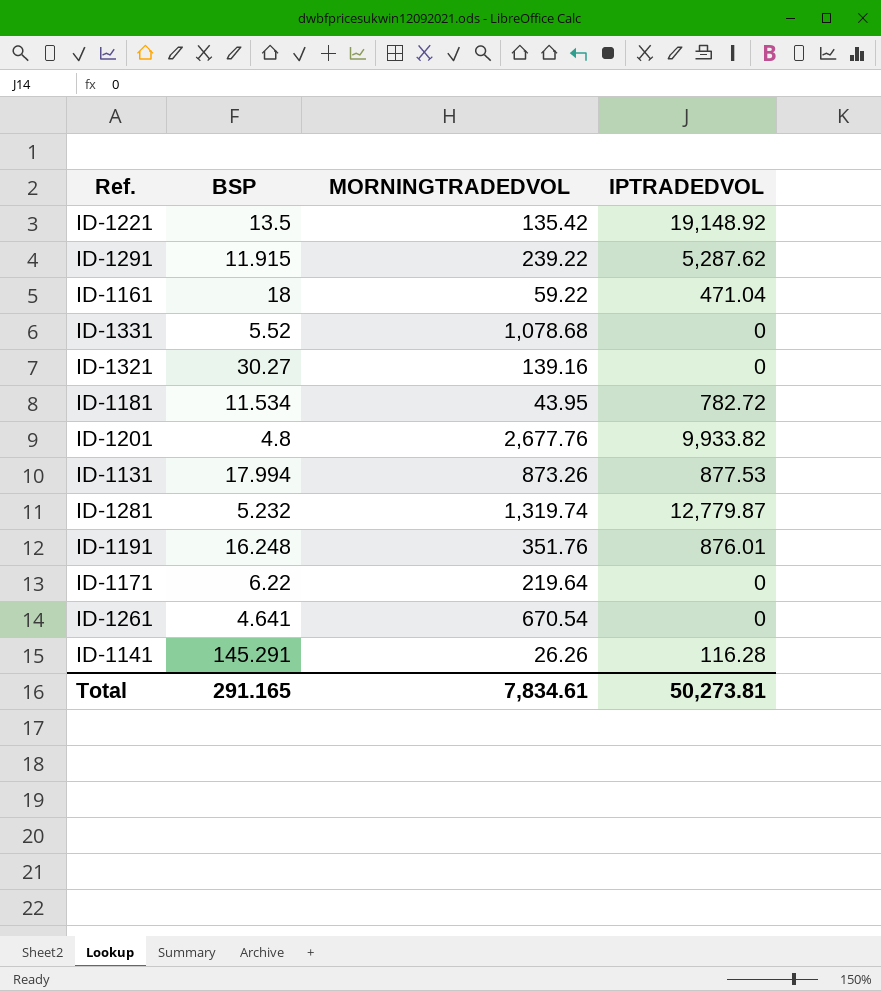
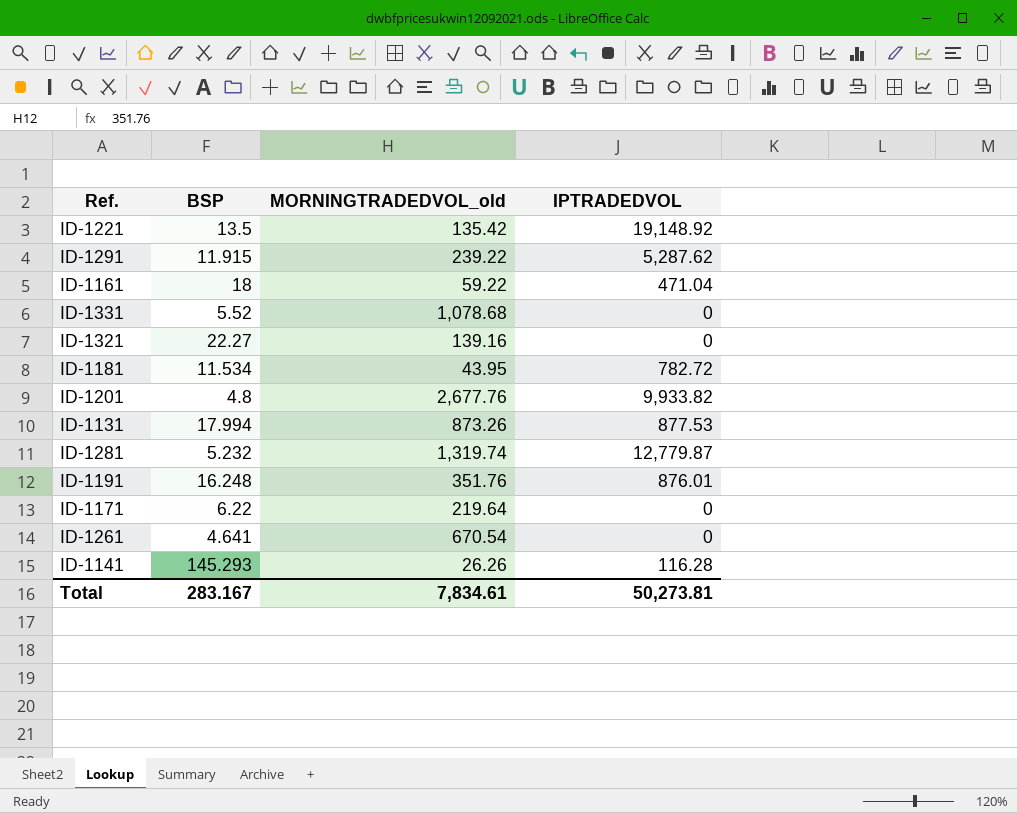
column name: MORNINGTRADEDVOL -> MORNINGTRADEDVOL_old
ID-1321 | BSP: 30.27 -> 22.27
ID-1141 | BSP: 145.291 -> 145.293
Total | BSP: 291.165 -> 283.167

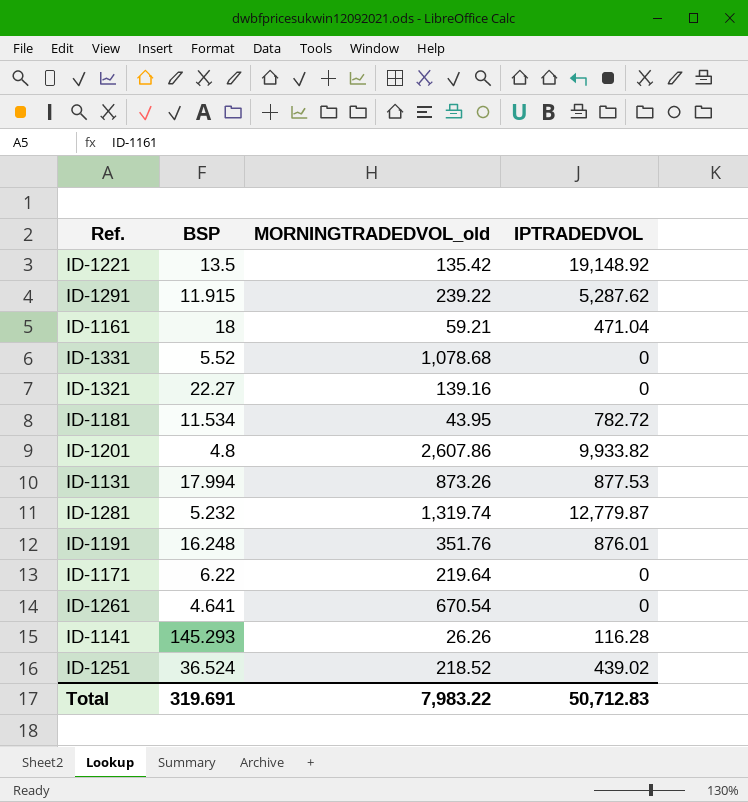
ID-1161 | MORNINGTRADEDVOL_old: 59.22 -> 59.21
ID-1201 | MORNINGTRADEDVOL_old: 2,677.76 -> 2,607.86
row ID-1251: none -> 36.524 | 218.52 | 439.02
Total | BSP: 283.167 -> 319.691
Total | MORNINGTRADEDVOL_old: 7,834.61 -> 7,983.22
Total | IPTRADEDVOL: 50,273.81 -> 50,712.83

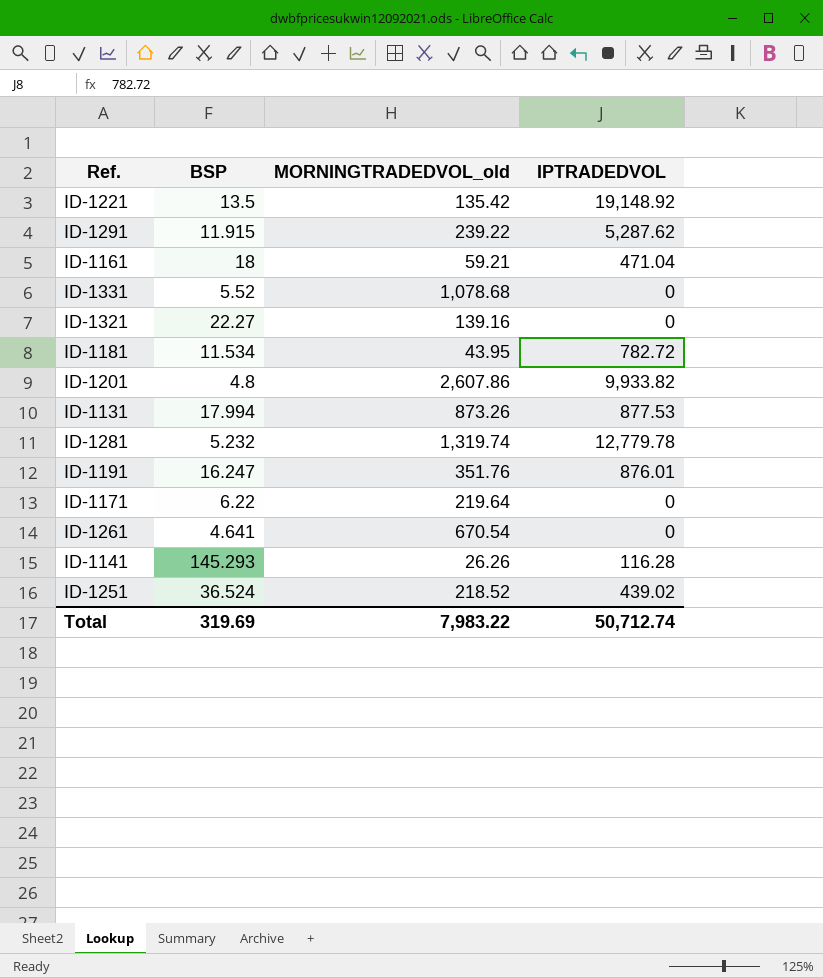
ID-1281 | IPTRADEDVOL: 12,779.87 -> 12,779.78
ID-1191 | BSP: 16.248 -> 16.247
Total | BSP: 319.691 -> 319.69
Total | IPTRADEDVOL: 50,712.83 -> 50,712.74

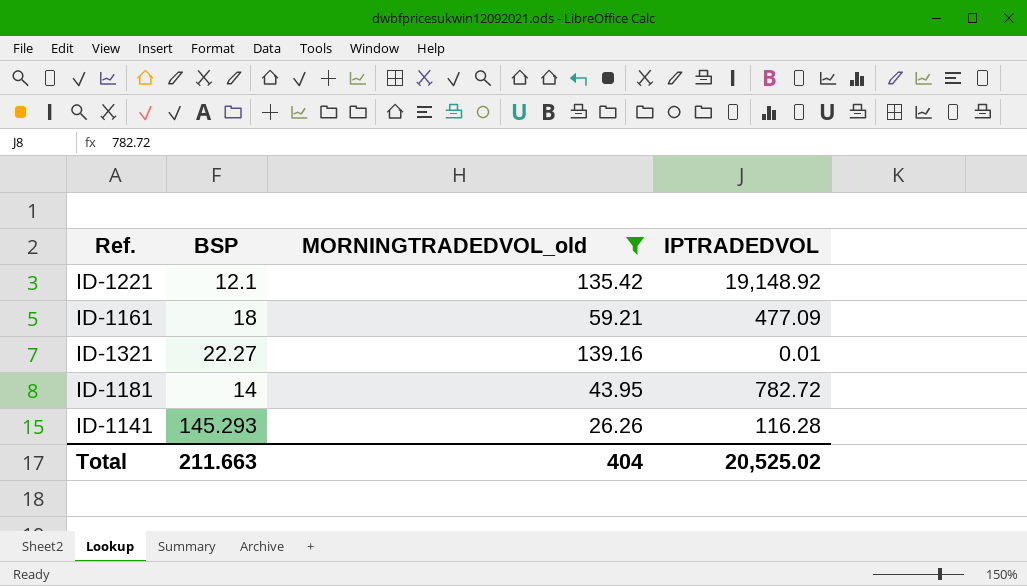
filter: none -> MORNINGTRADEDVOL_old <= 139.16
ID-1221 | BSP: 13.5 -> 12.1
ID-1161 | IPTRADEDVOL: 471.04 -> 477.09
ID-1321 | IPTRADEDVOL: 0 -> 0.01
ID-1181 | BSP: 11.534 -> 14
Total | BSP: 319.69 -> 211.663
Total | MORNINGTRADEDVOL_old: 7,983.22 -> 404
Total | IPTRADEDVOL: 50,712.74 -> 20,525.02

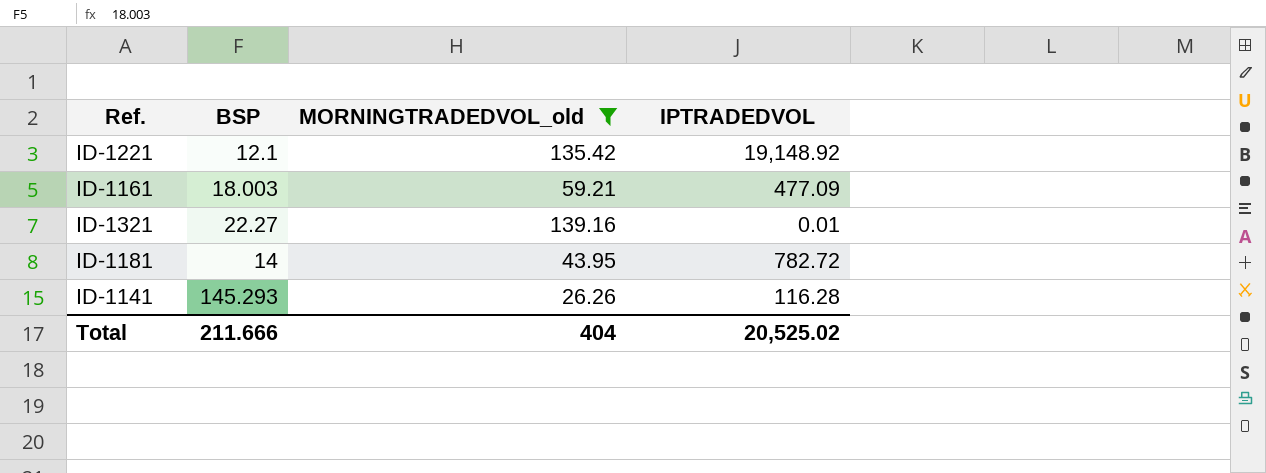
ID-1161 | BSP: 18 -> 18.003
Total | BSP: 211.663 -> 211.666

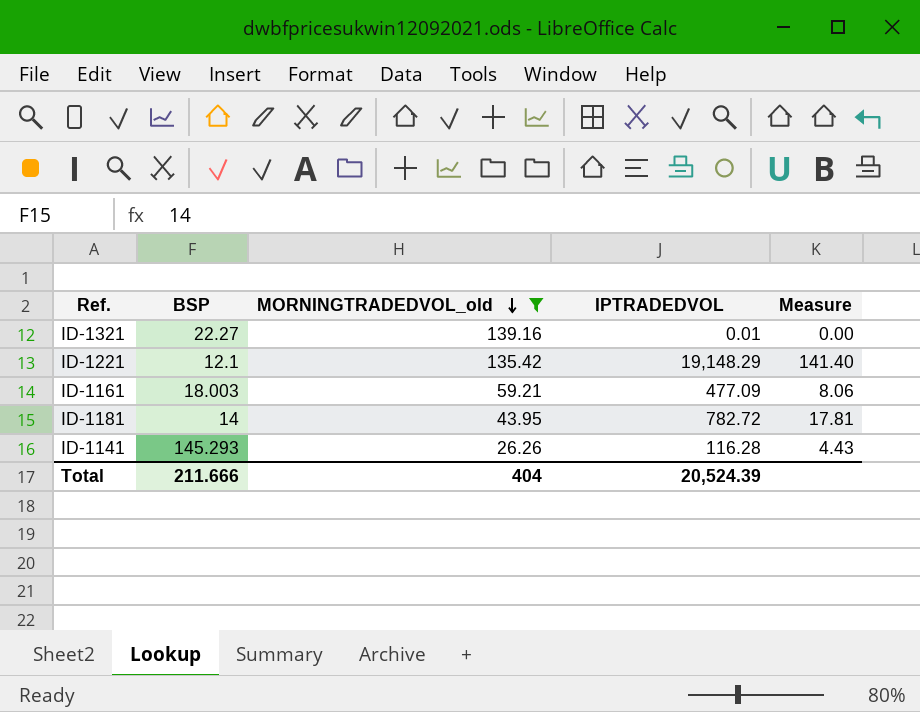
row order: none -> MORNINGTRADEDVOL_old descending
column Measure | formula: none -> [IPTRADEDVOL] / [MORNINGTRADEDVOL_old]
ID-1221 | IPTRADEDVOL: 19,148.92 -> 19,148.29
Total | IPTRADEDVOL: 20,525.02 -> 20,524.39

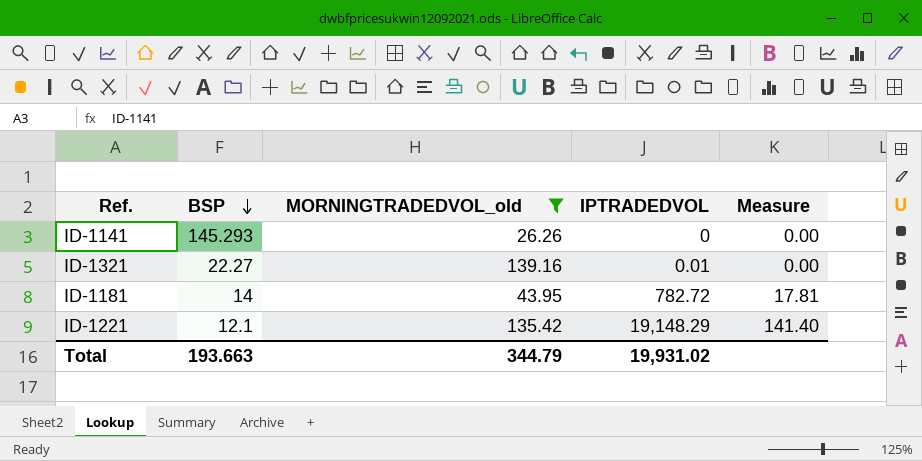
row order: MORNINGTRADEDVOL_old descending -> BSP descending
row ID-1161: 18.003 | 59.21 | 477.09 | 8.06 -> none
ID-1141 | IPTRADEDVOL: 116.28 -> 0
ID-1141 | Measure: 4.43 -> 0.00
Total | BSP: 211.666 -> 193.663
Total | MORNINGTRADEDVOL_old: 404 -> 344.79
Total | IPTRADEDVOL: 20,524.39 -> 19,931.02

